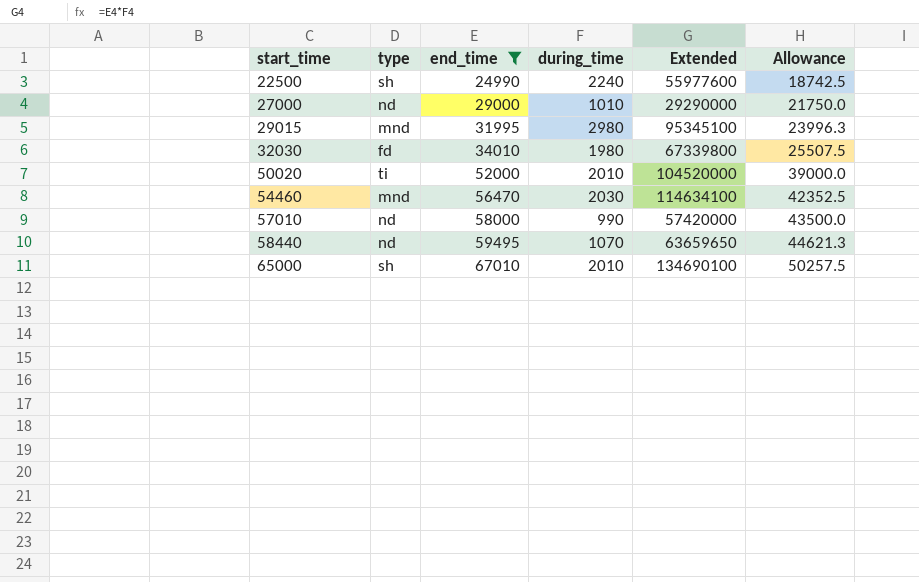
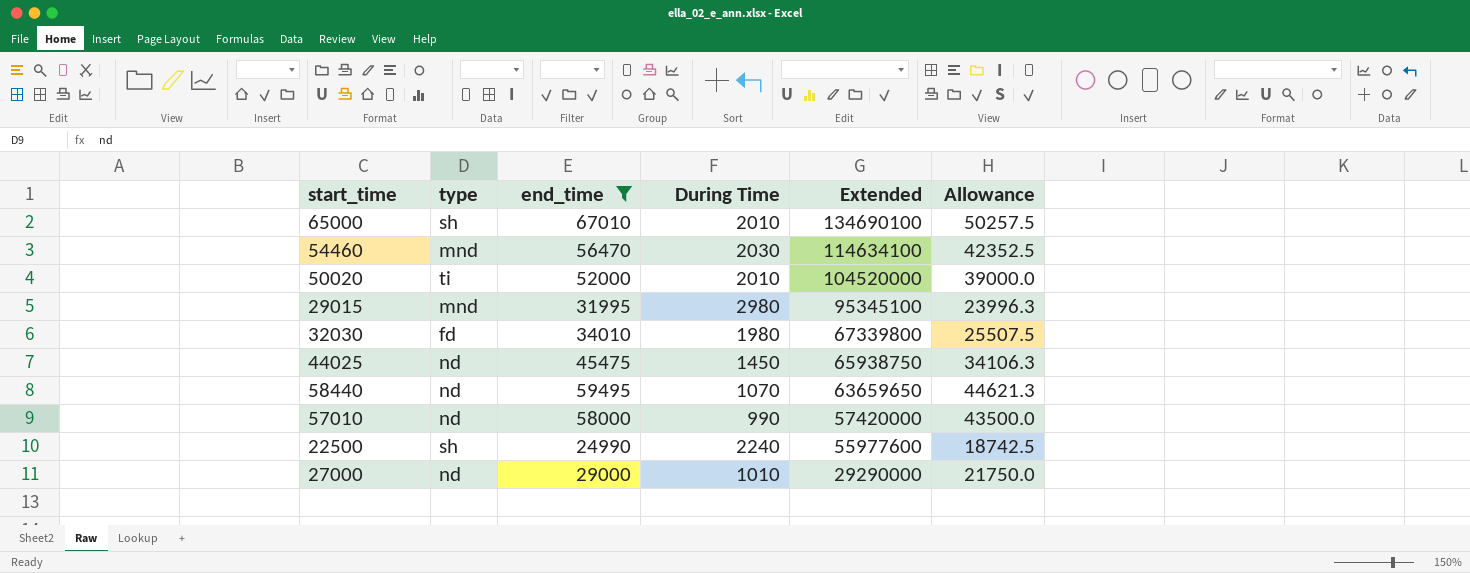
row order: start_time ascending -> Extended descending
column name: during_time -> During Time
row 44025: none -> nd | 45475 | 1450 | 65938750 | 34106.3

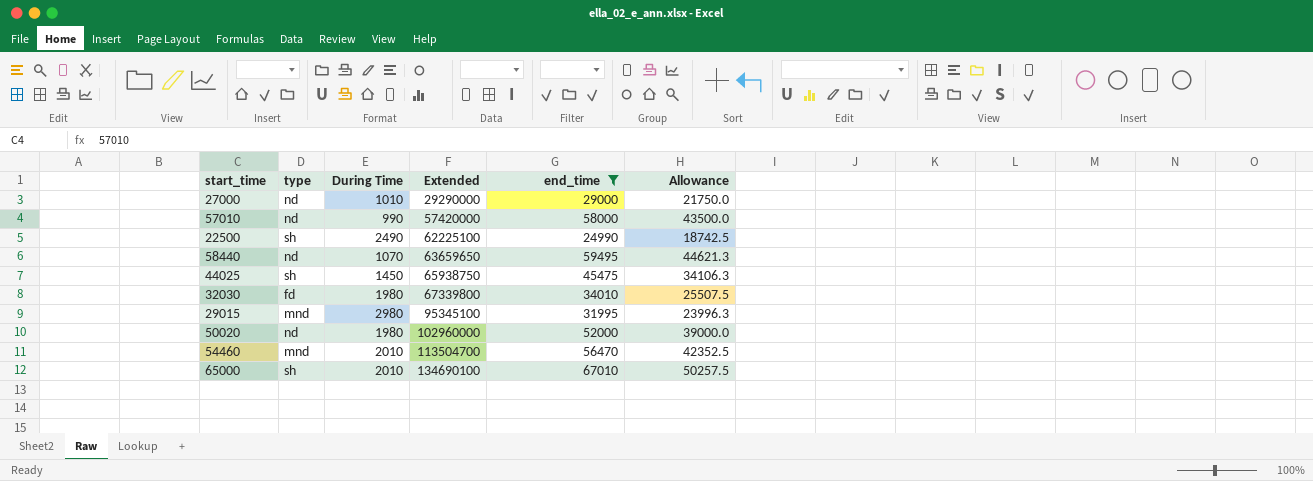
row order: Extended descending -> Extended ascending
column end_time | position: 3 -> 5
22500 | During Time: 2240 -> 2490
22500 | Extended: 55977600 -> 62225100
44025 | type: nd -> sh
50020 | type: ti -> nd
50020 | During Time: 2010 -> 1980
50020 | Extended: 104520000 -> 102960000
54460 | During Time: 2030 -> 2010
54460 | Extended: 114634100 -> 113504700

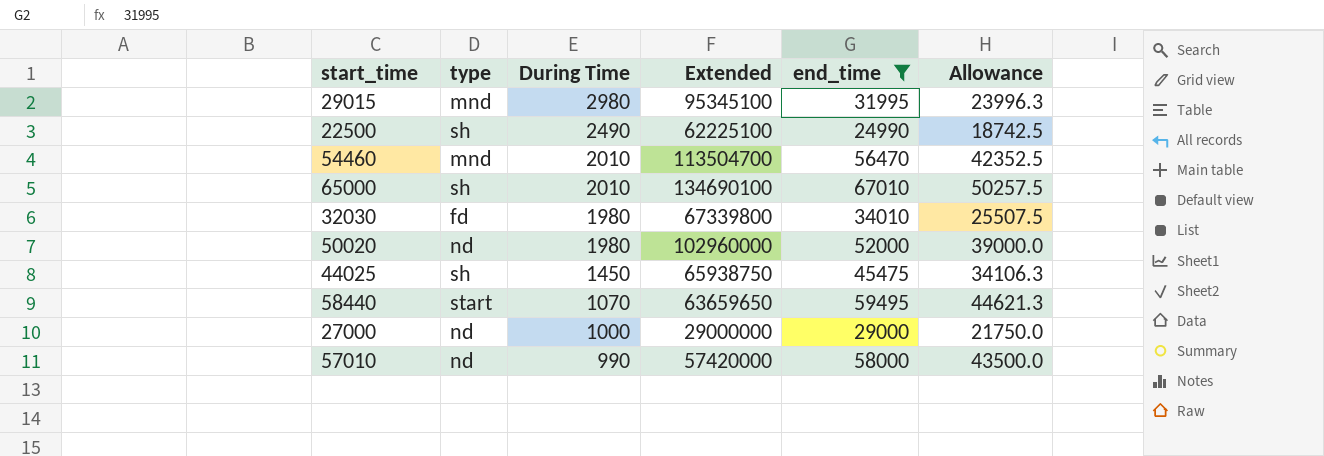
row order: Extended ascending -> During Time descending
58440 | type: nd -> start
27000 | During Time: 1010 -> 1000
27000 | Extended: 29290000 -> 29000000

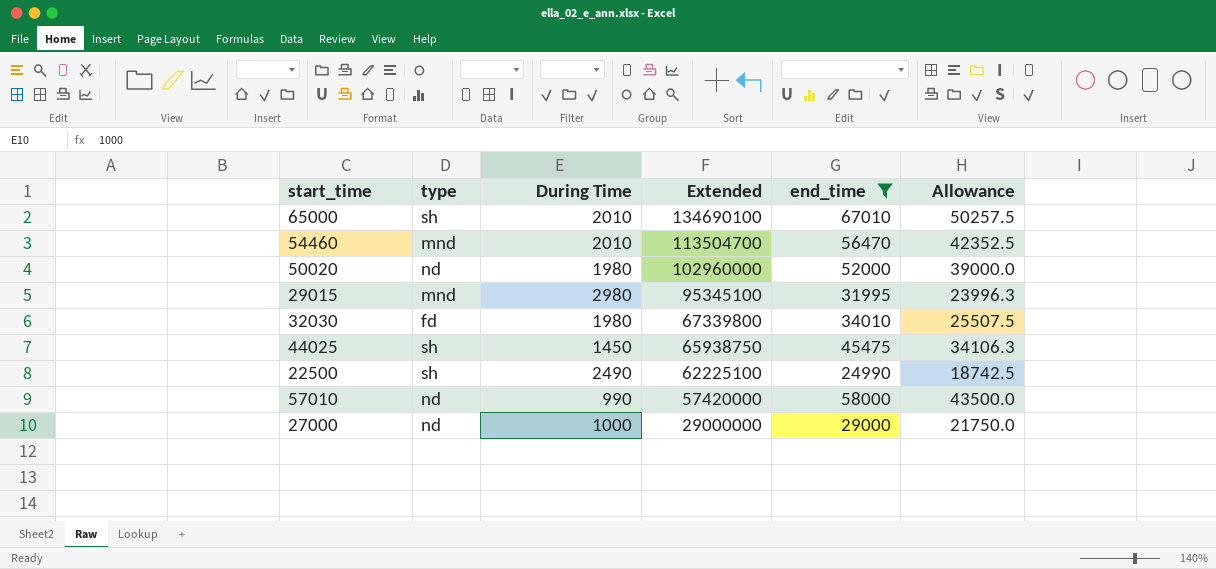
row order: During Time descending -> Extended descending
row 58440: start | 1070 | 63659650 | 59495 | 44621.3 -> none

